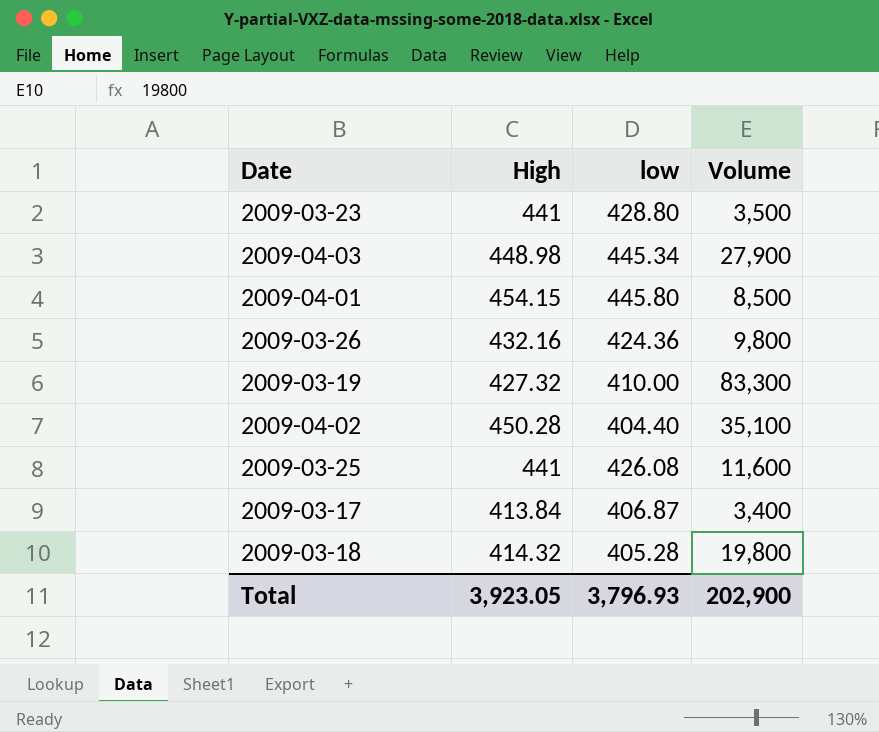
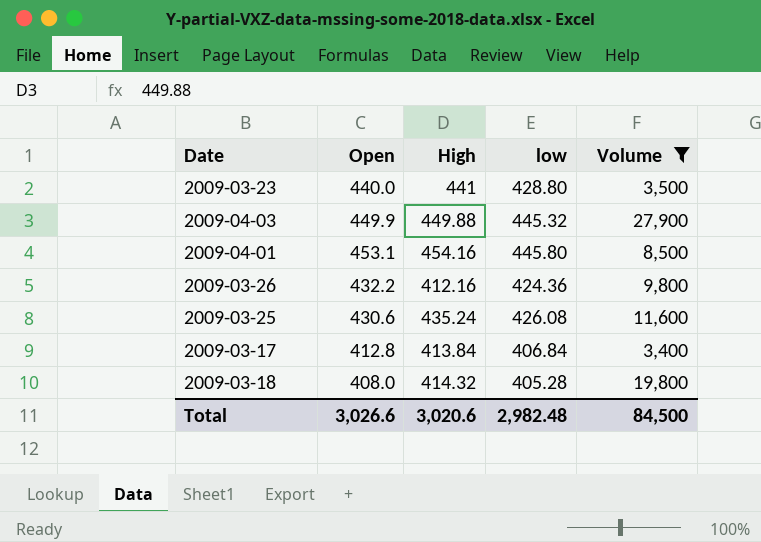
filter: none -> Volume <= 27,900
column Open | position: none -> 2
2009-04-03 | High: 448.98 -> 449.88
2009-04-03 | low: 445.34 -> 445.32
2009-04-01 | High: 454.15 -> 454.16
2009-03-26 | High: 432.16 -> 412.16
2009-03-25 | High: 441 -> 435.24
2009-03-17 | low: 406.87 -> 406.84
Total | High: 3,923.05 -> 3,020.6
Total | low: 3,796.93 -> 2,982.48
Total | Volume: 202,900 -> 84,500

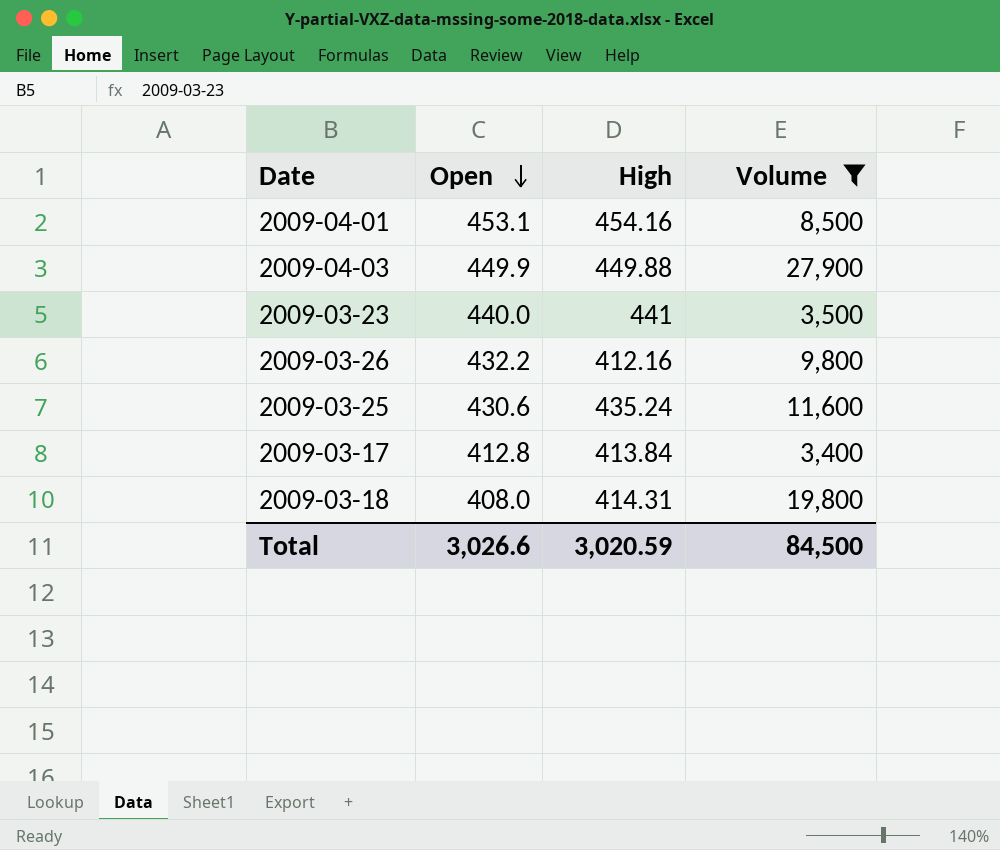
row order: none -> Open descending
column low | position: 4 -> none
2009-03-18 | High: 414.32 -> 414.31
Total | High: 3,020.6 -> 3,020.59

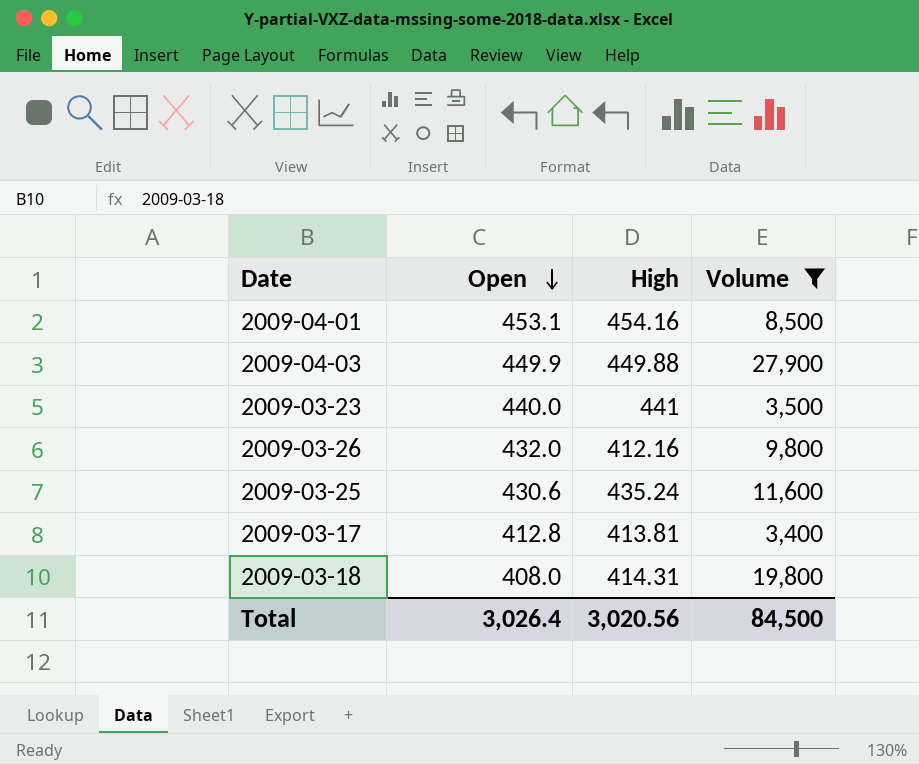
2009-03-26 | Open: 432.2 -> 432.0
2009-03-17 | High: 413.84 -> 413.81
Total | Open: 3,026.6 -> 3,026.4
Total | High: 3,020.59 -> 3,020.56

